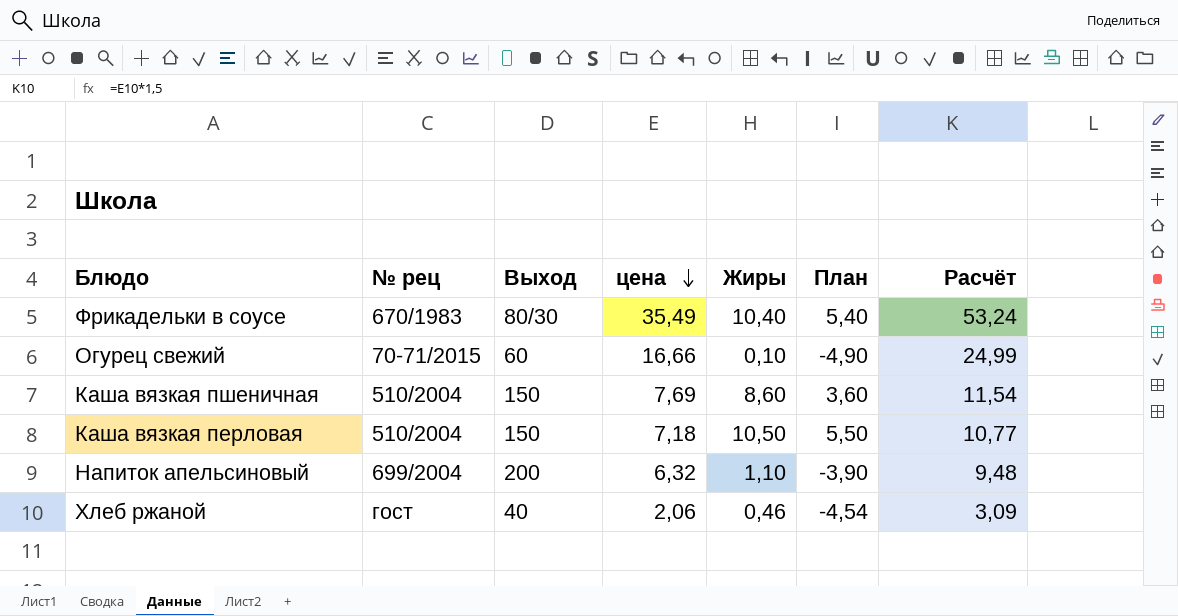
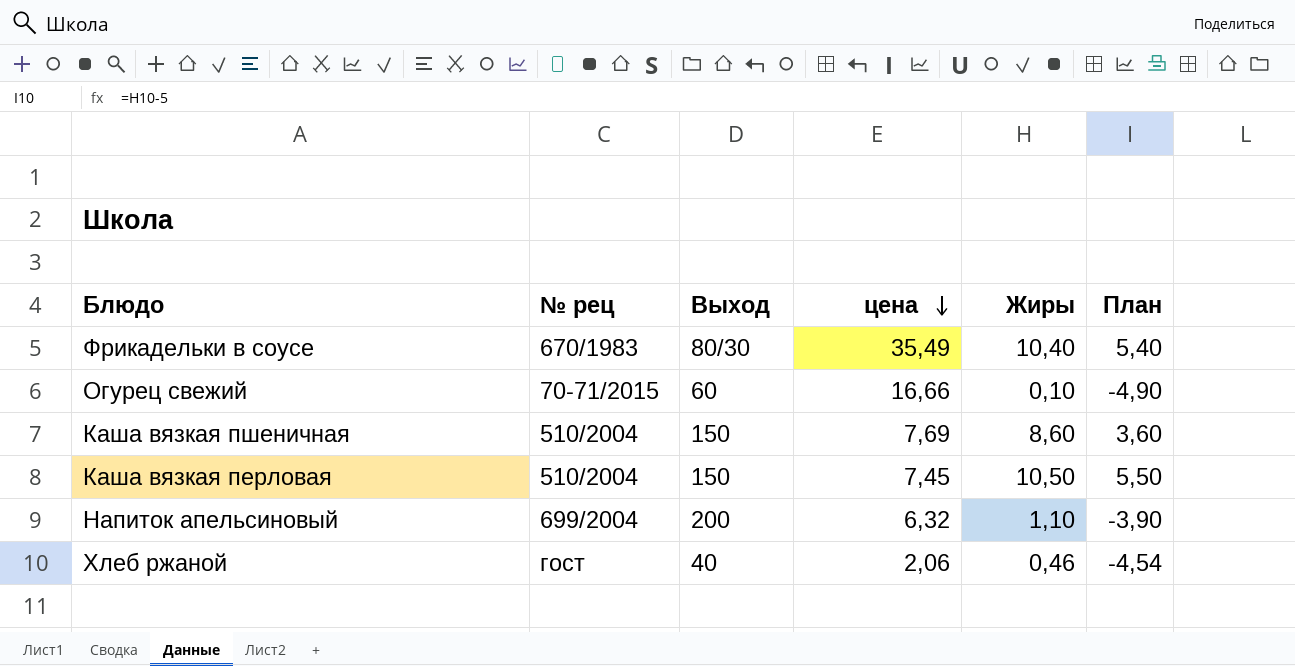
column Расчёт | formula: [цена] * 1,5 -> none
Каша вязкая перловая | цена: 7,18 -> 7,45

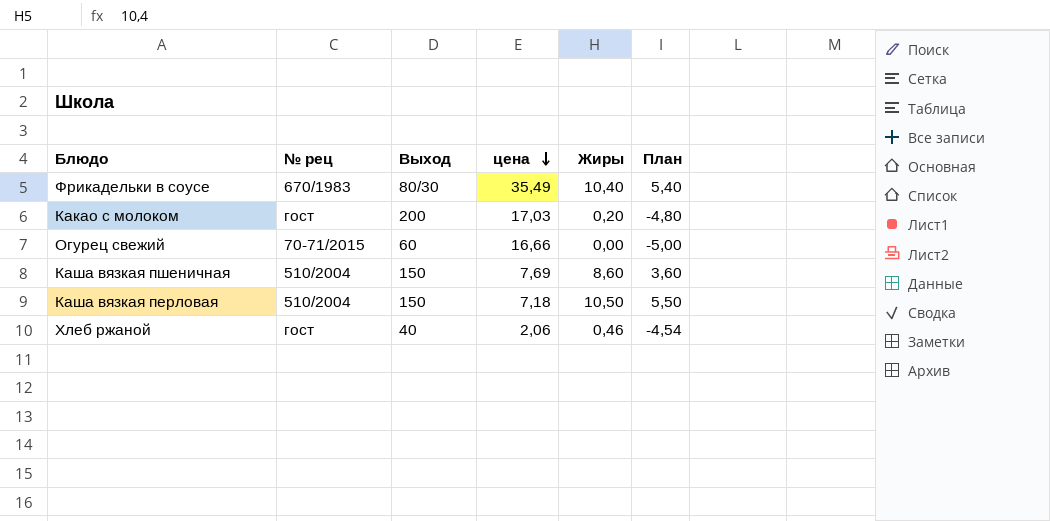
row Напиток апельсиновый: 699/2004 | 200 | 6,32 | 1,10 | -3,90 -> none
row Какао с молоком: none -> гост | 200 | 17,03 | 0,20 | -4,80
Огурец свежий | Жиры: 0,10 -> 0,00
Огурец свежий | План: -4,90 -> -5,00
Каша вязкая перловая | цена: 7,45 -> 7,18

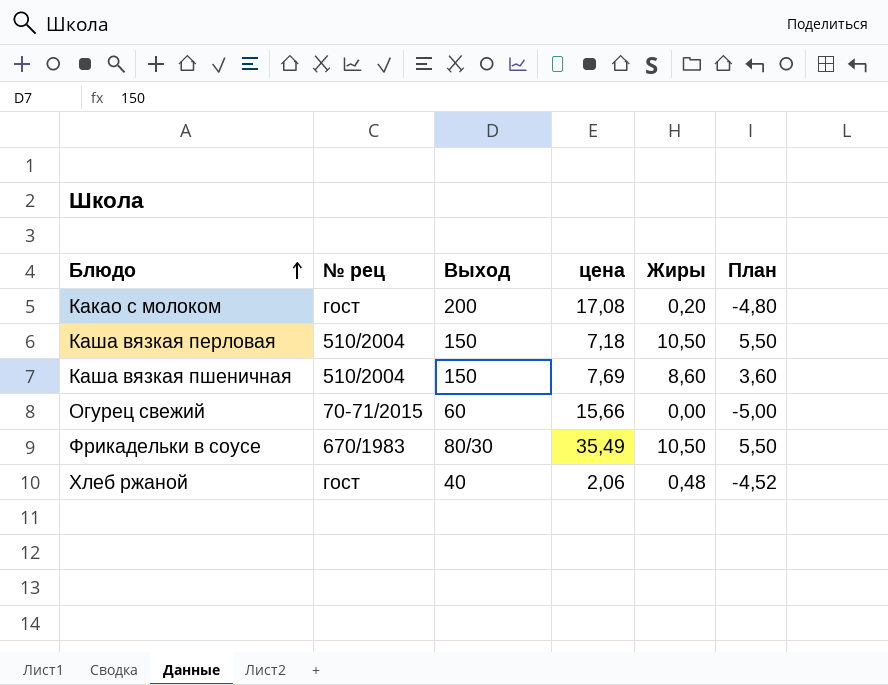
row order: цена descending -> Блюдо ascending
Какао с молоком | цена: 17,03 -> 17,08
Огурец свежий | цена: 16,66 -> 15,66
Фрикадельки в соусе | Жиры: 10,40 -> 10,50
Фрикадельки в соусе | План: 5,40 -> 5,50
Хлеб ржаной | Жиры: 0,46 -> 0,48
Хлеб ржаной | План: -4,54 -> -4,52

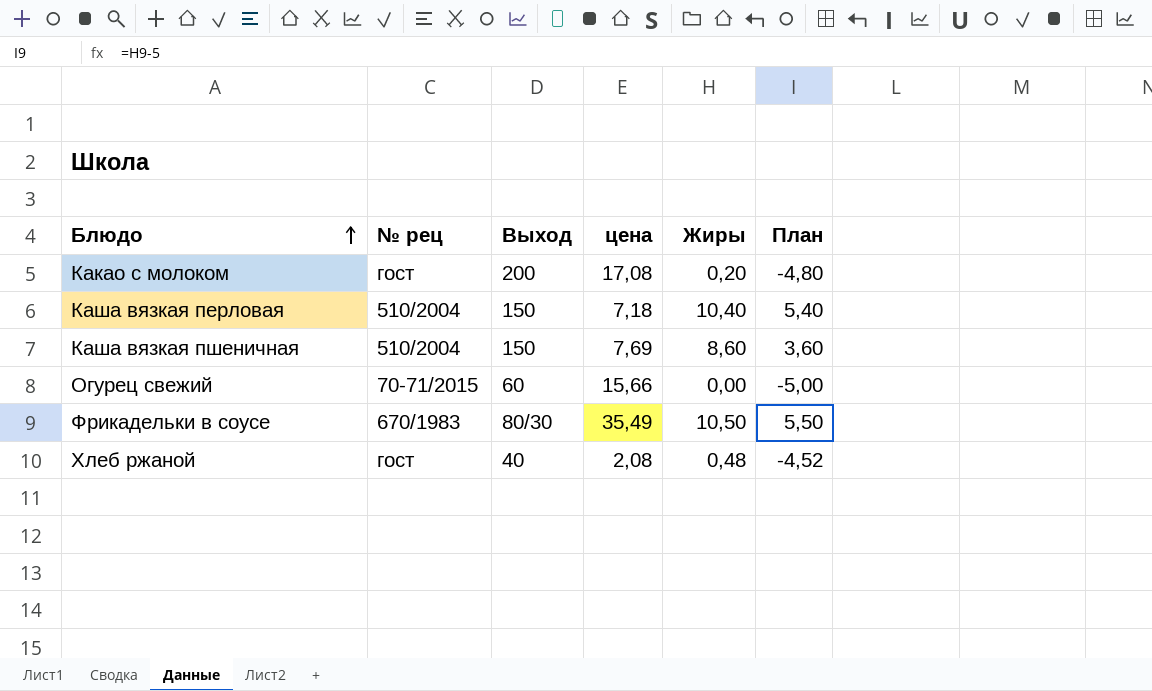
Каша вязкая перловая | Жиры: 10,50 -> 10,40
Каша вязкая перловая | План: 5,50 -> 5,40
Хлеб ржаной | цена: 2,06 -> 2,08

